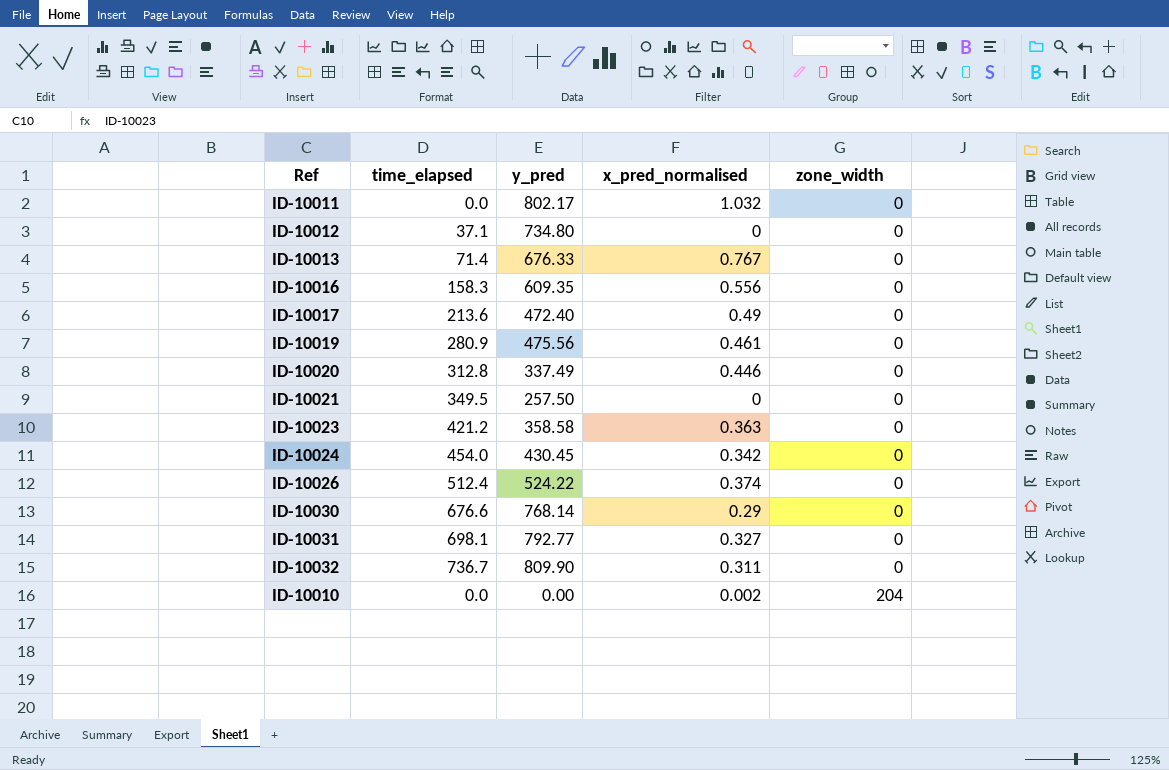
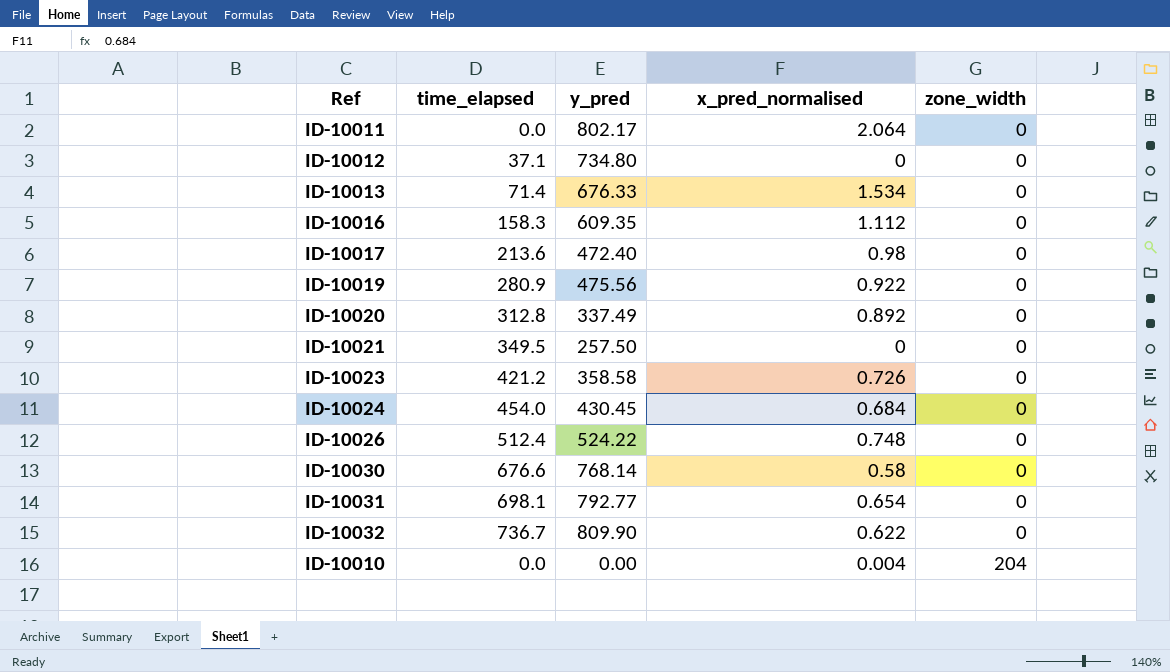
ID-10011 | x_pred_normalised: 1.032 -> 2.064
ID-10013 | x_pred_normalised: 0.767 -> 1.534
ID-10016 | x_pred_normalised: 0.556 -> 1.112
ID-10017 | x_pred_normalised: 0.49 -> 0.98
ID-10019 | x_pred_normalised: 0.461 -> 0.922
ID-10020 | x_pred_normalised: 0.446 -> 0.892
ID-10023 | x_pred_normalised: 0.363 -> 0.726
ID-10024 | x_pred_normalised: 0.342 -> 0.684
ID-10026 | x_pred_normalised: 0.374 -> 0.748
ID-10030 | x_pred_normalised: 0.29 -> 0.58
ID-10031 | x_pred_normalised: 0.327 -> 0.654
ID-10032 | x_pred_normalised: 0.311 -> 0.622
ID-10010 | x_pred_normalised: 0.002 -> 0.004

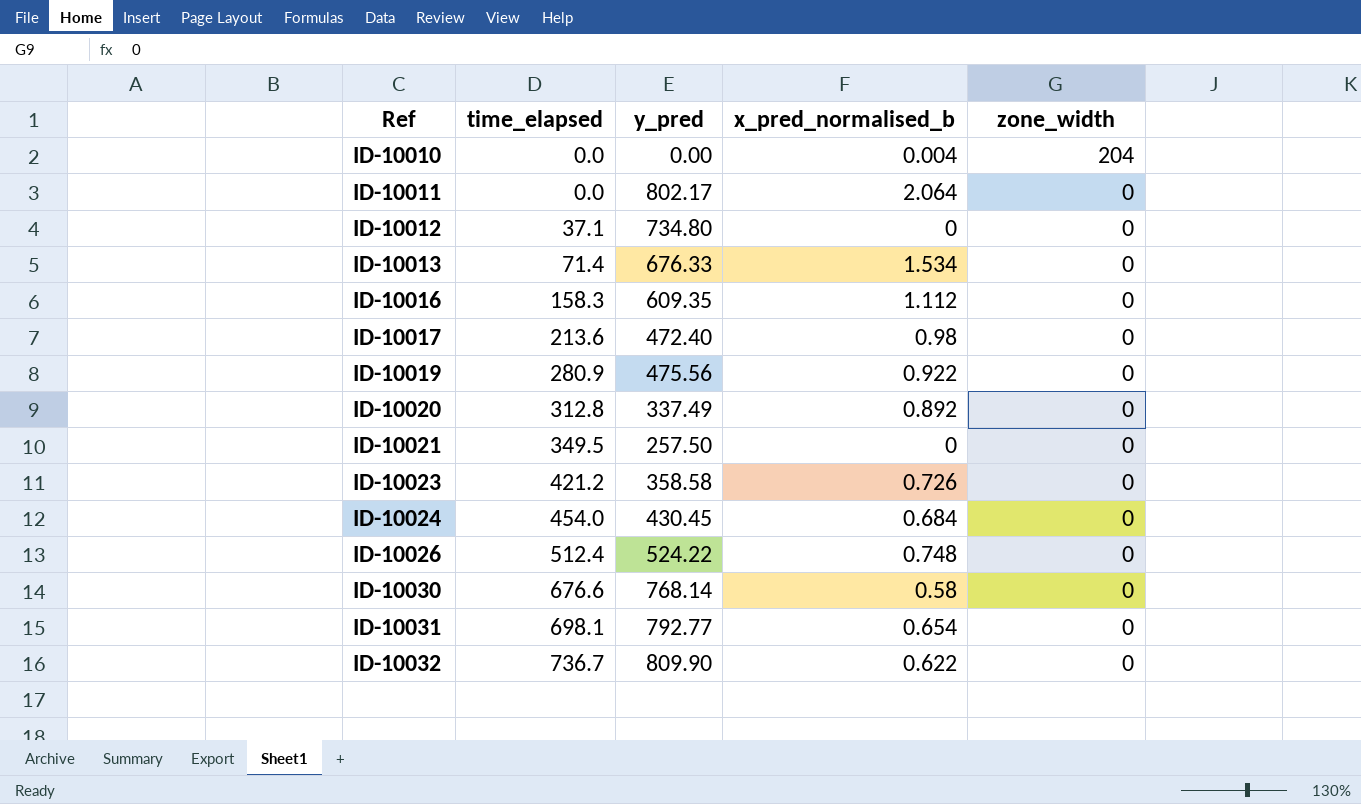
row order: zone_width ascending -> Ref ascending
column name: x_pred_normalised -> x_pred_normalised_b

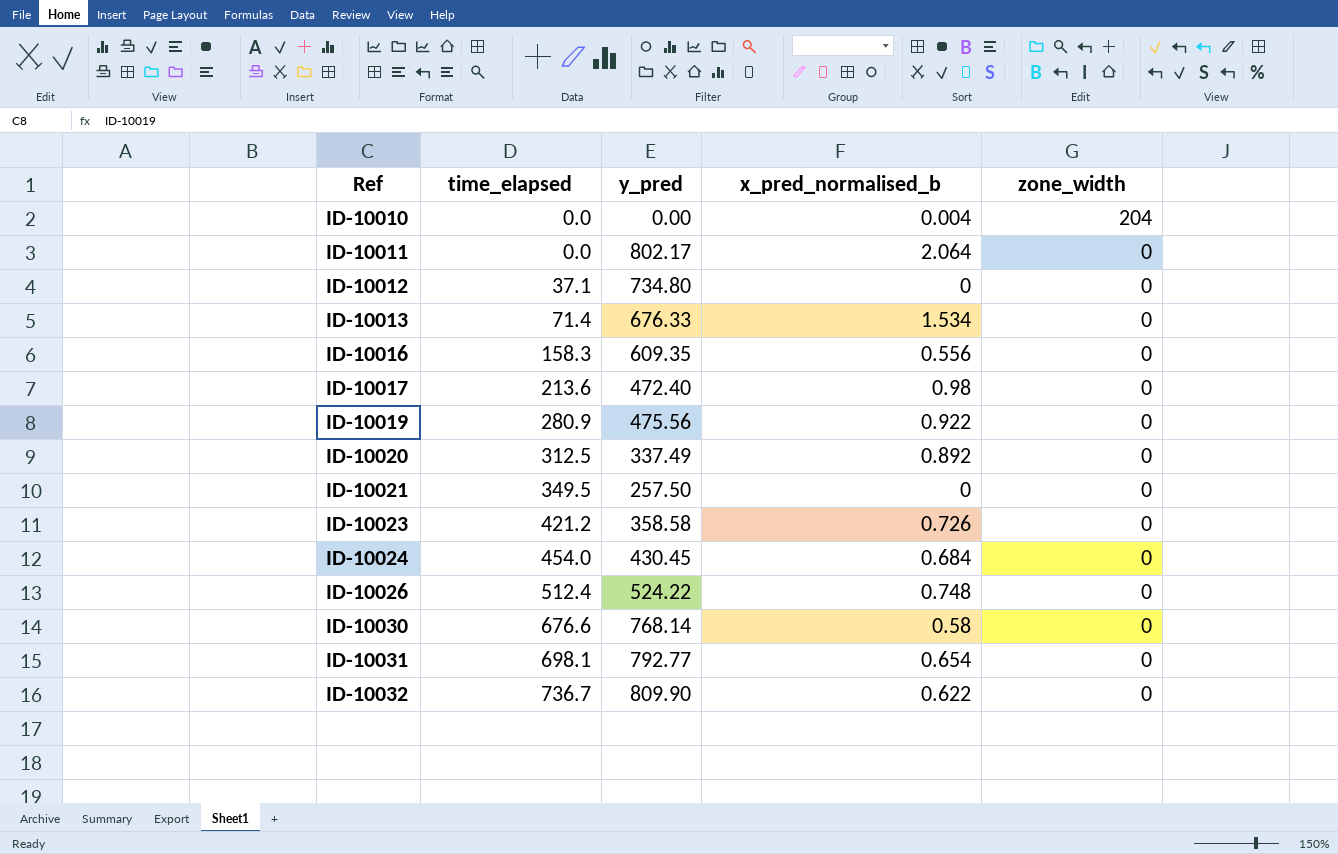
ID-10016 | x_pred_normalised_b: 1.112 -> 0.556
ID-10020 | time_elapsed: 312.8 -> 312.5

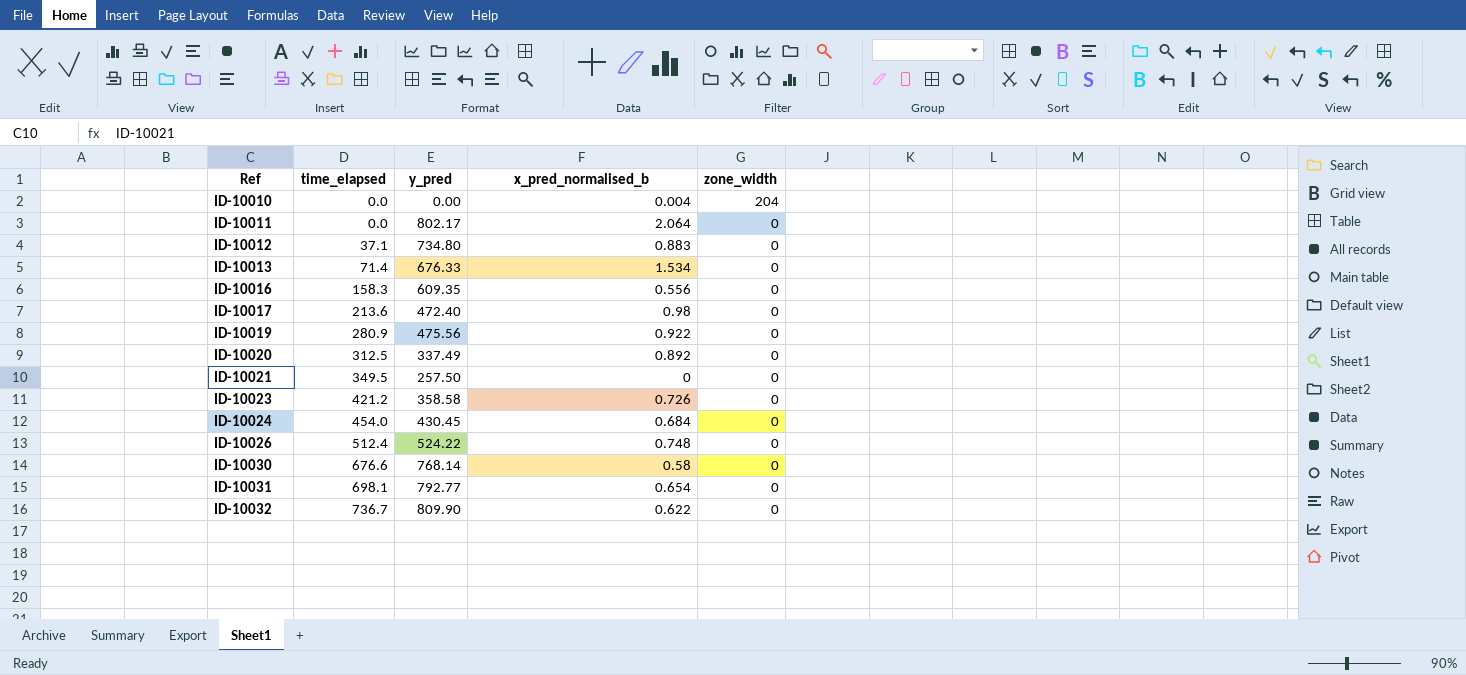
ID-10012 | x_pred_normalised_b: 0 -> 0.883

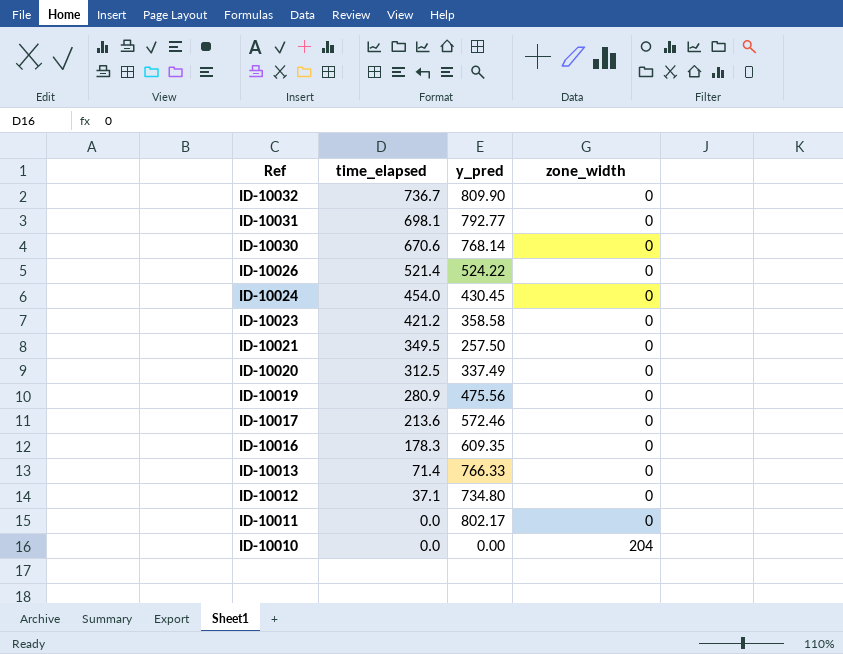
row order: Ref ascending -> Ref descending
column x_pred_normalised_b | position: 4 -> none
ID-10030 | time_elapsed: 676.6 -> 670.6
ID-10026 | time_elapsed: 512.4 -> 521.4
ID-10017 | y_pred: 472.40 -> 572.46
ID-10016 | time_elapsed: 158.3 -> 178.3
ID-10013 | y_pred: 676.33 -> 766.33

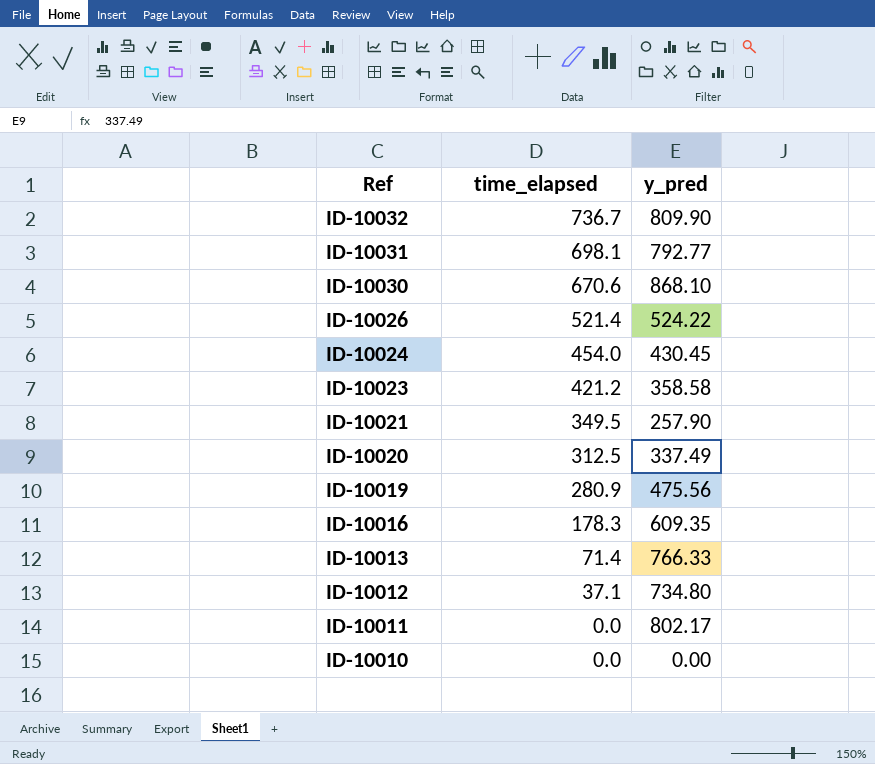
column zone_width | position: 4 -> none
row ID-10017: 213.6 | 572.46 | 0 -> none
ID-10030 | y_pred: 768.14 -> 868.10
ID-10021 | y_pred: 257.50 -> 257.90

